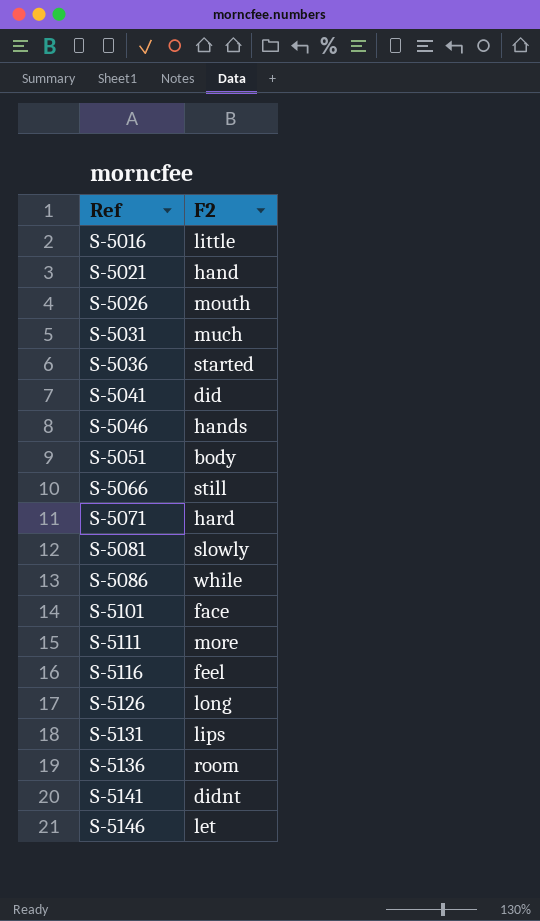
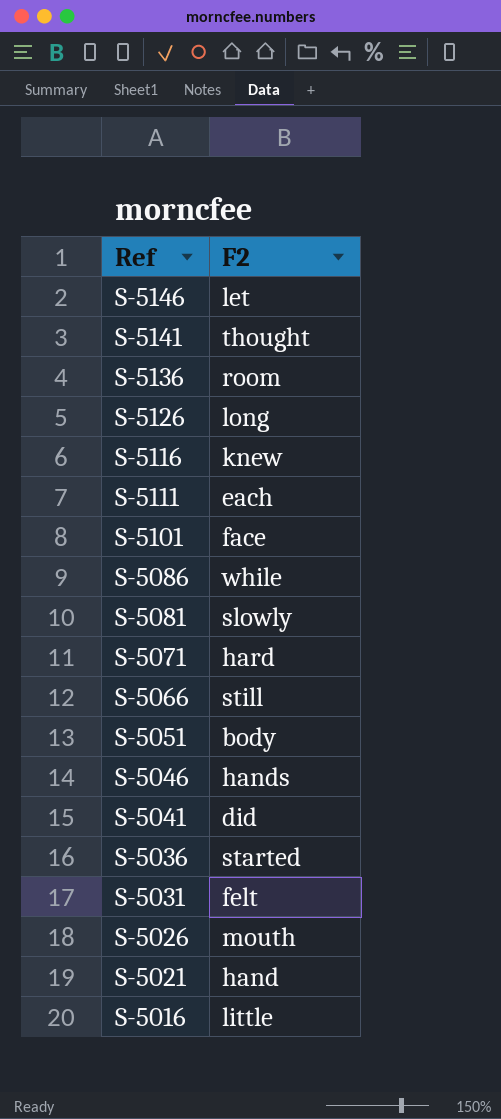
row order: Ref ascending -> Ref descending
row S-5131: lips -> none
S-5141 | F2: didnt -> thought
S-5116 | F2: feel -> knew
S-5111 | F2: more -> each
S-5031 | F2: much -> felt

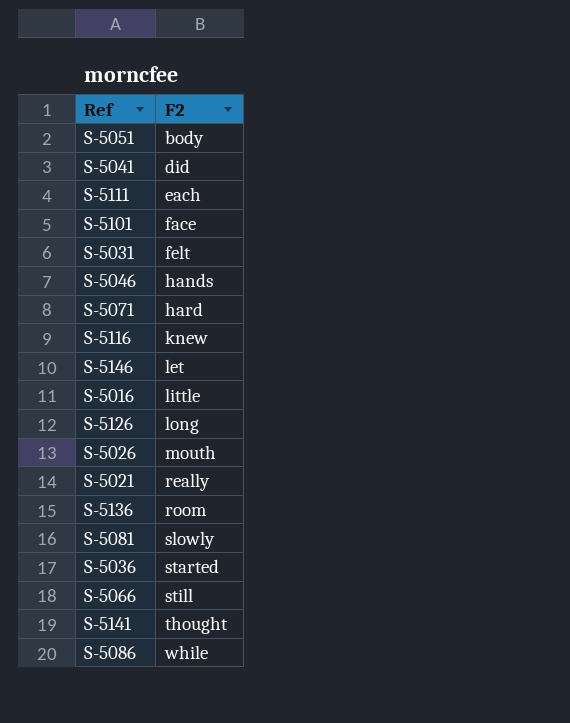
row order: Ref descending -> F2 ascending
S-5021 | F2: hand -> really

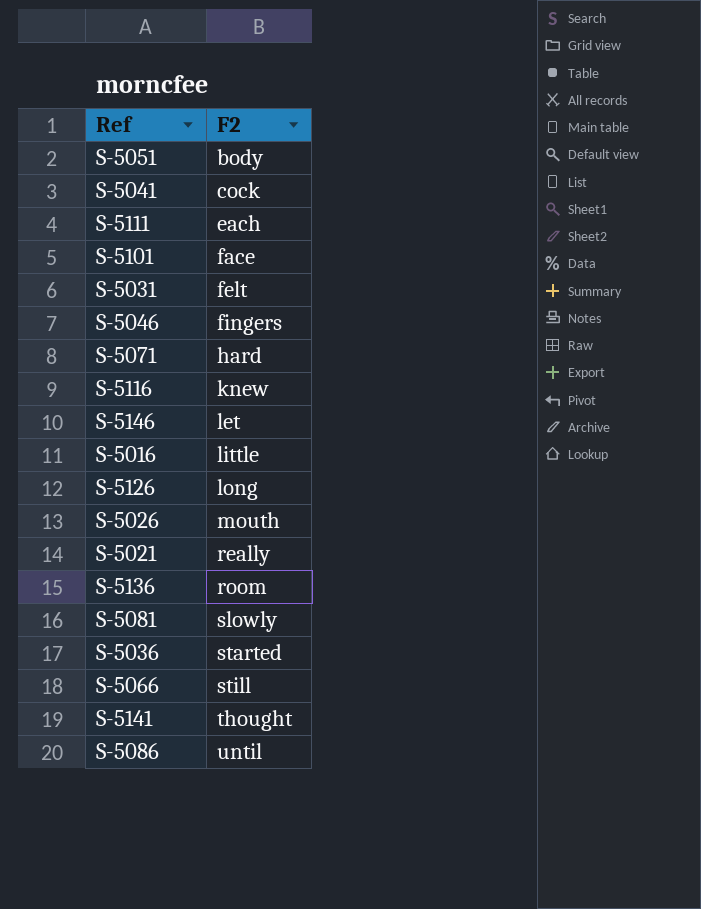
S-5041 | F2: did -> cock
S-5046 | F2: hands -> fingers
S-5086 | F2: while -> until

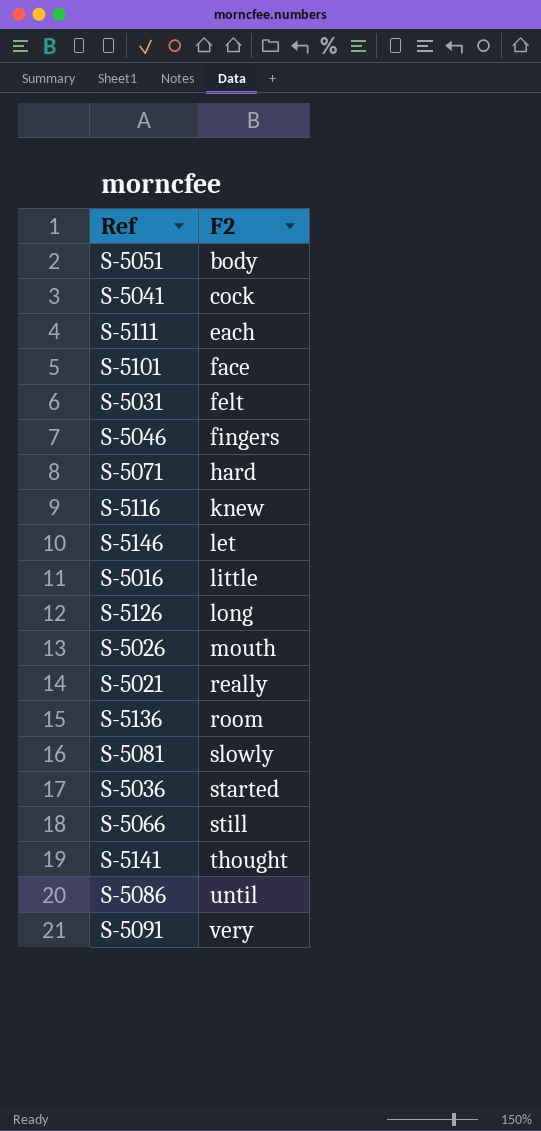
row S-5091: none -> very

